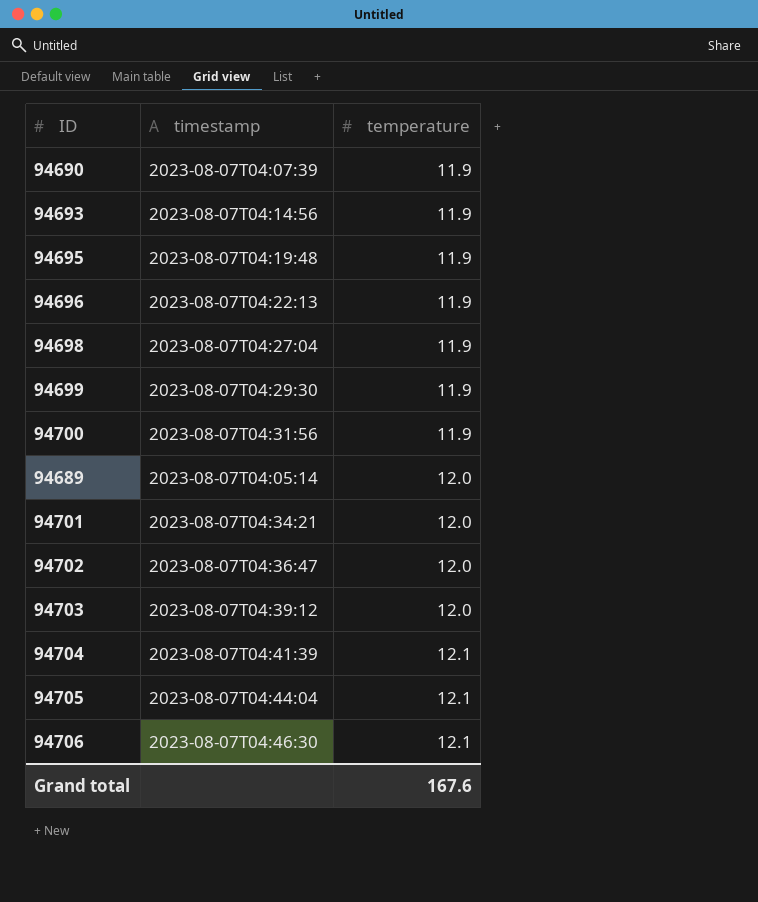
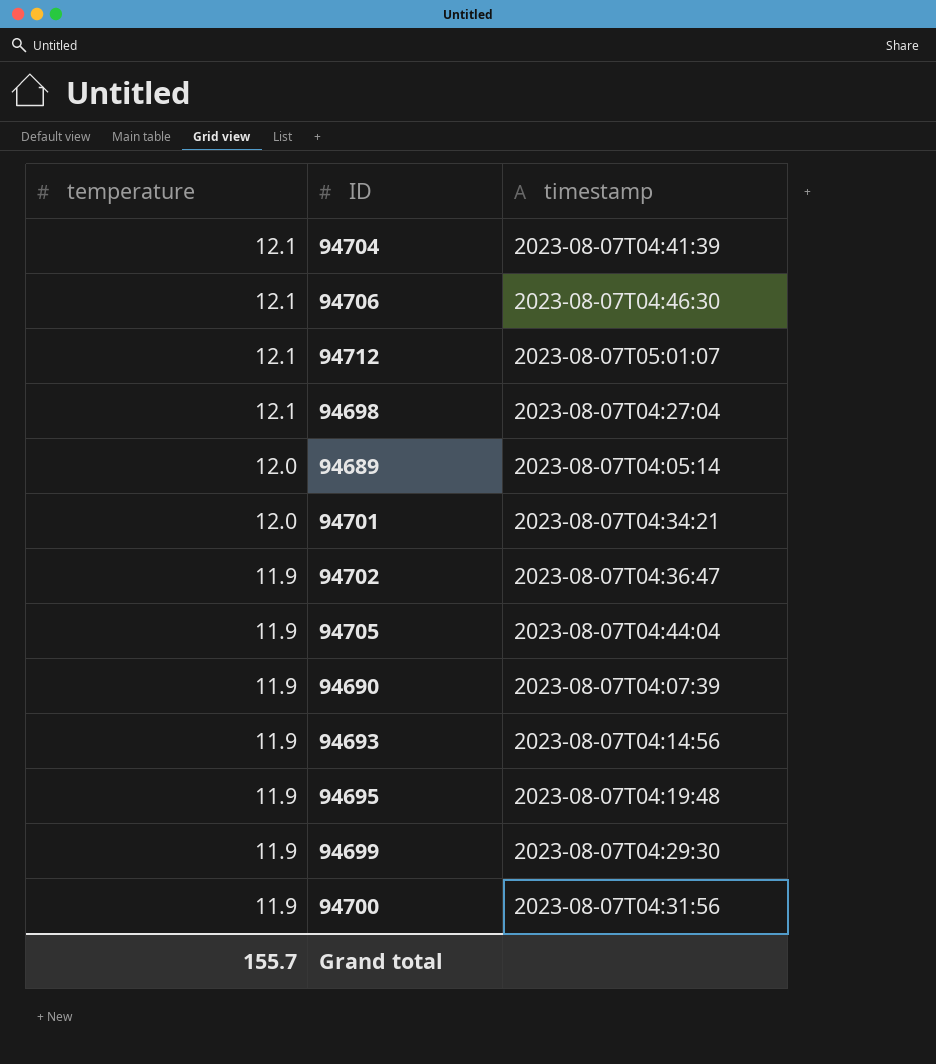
row order: temperature ascending -> temperature descending
column temperature | position: 3 -> 1
row 94696: 2023-08-07T04:22:13 | 11.9 -> none
row 94703: 2023-08-07T04:39:12 | 12.0 -> none
row 94712: none -> 12.1 | 2023-08-07T05:01:07
94698 | temperature: 11.9 -> 12.1
94702 | temperature: 12.0 -> 11.9
94705 | temperature: 12.1 -> 11.9
Grand total | temperature: 167.6 -> 155.7

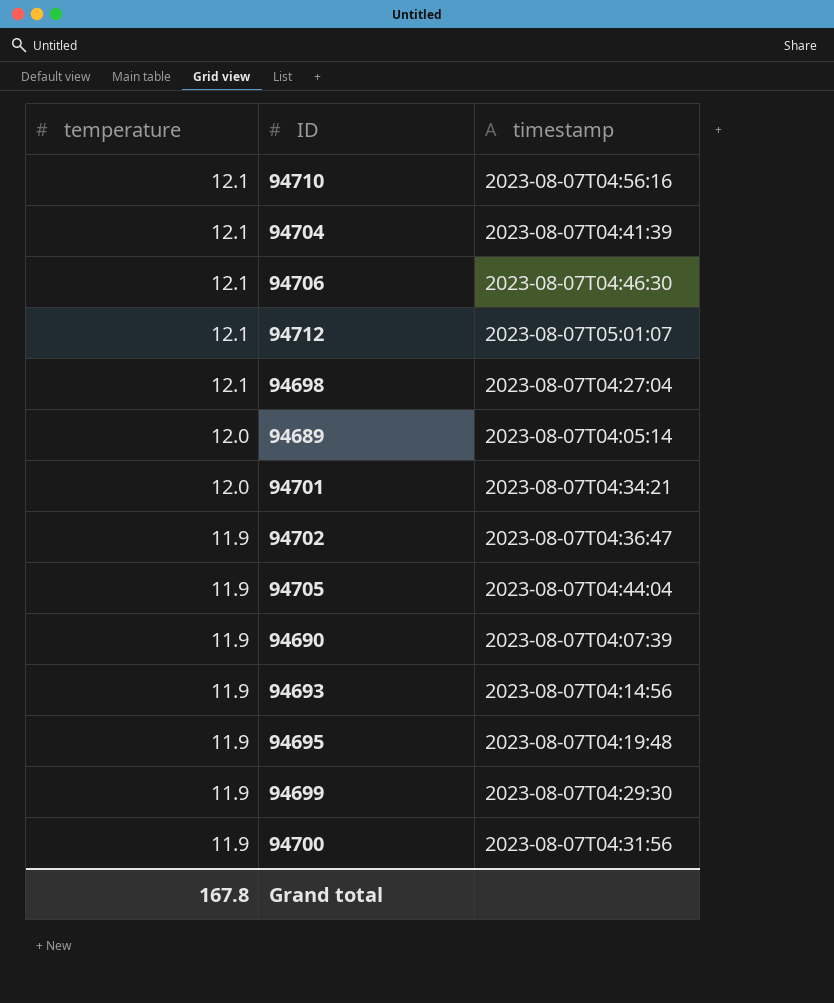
row 94710: none -> 12.1 | 2023-08-07T04:56:16
Grand total | temperature: 155.7 -> 167.8

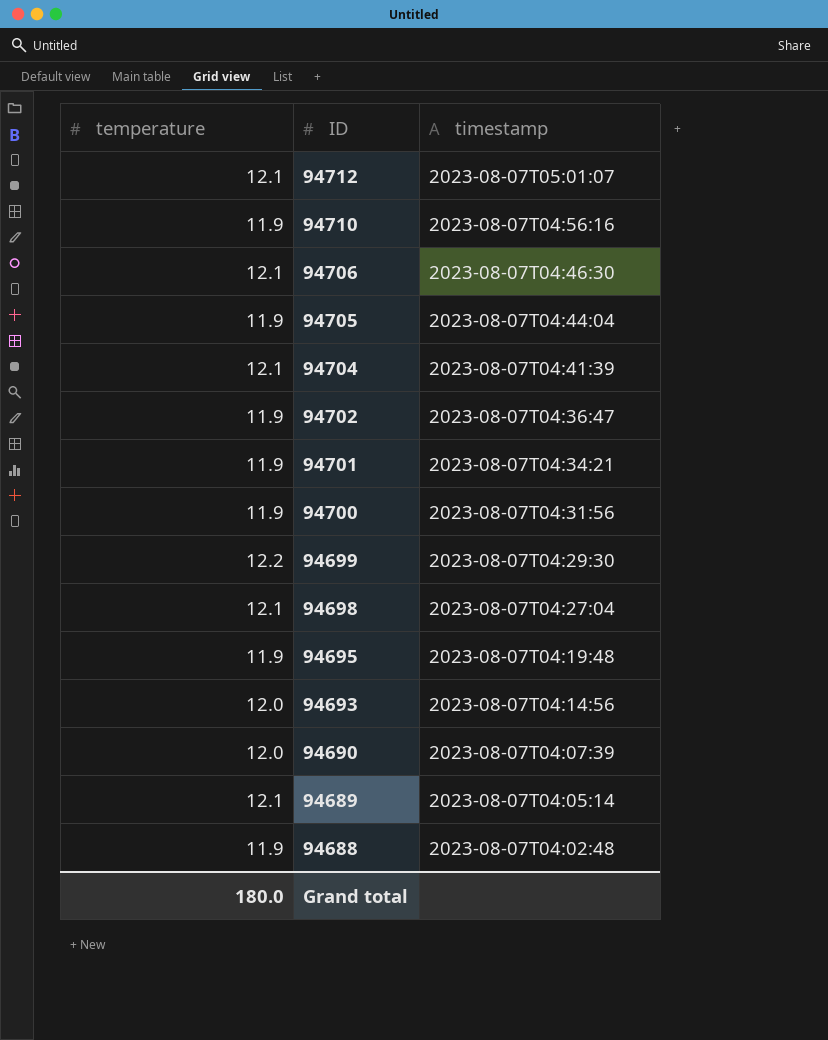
row order: temperature descending -> ID descending
94710 | temperature: 12.1 -> 11.9
94701 | temperature: 12.0 -> 11.9
94699 | temperature: 11.9 -> 12.2
94693 | temperature: 11.9 -> 12.0
94690 | temperature: 11.9 -> 12.0
94689 | temperature: 12.0 -> 12.1
row 94688: none -> 11.9 | 2023-08-07T04:02:48
Grand total | temperature: 167.8 -> 180.0

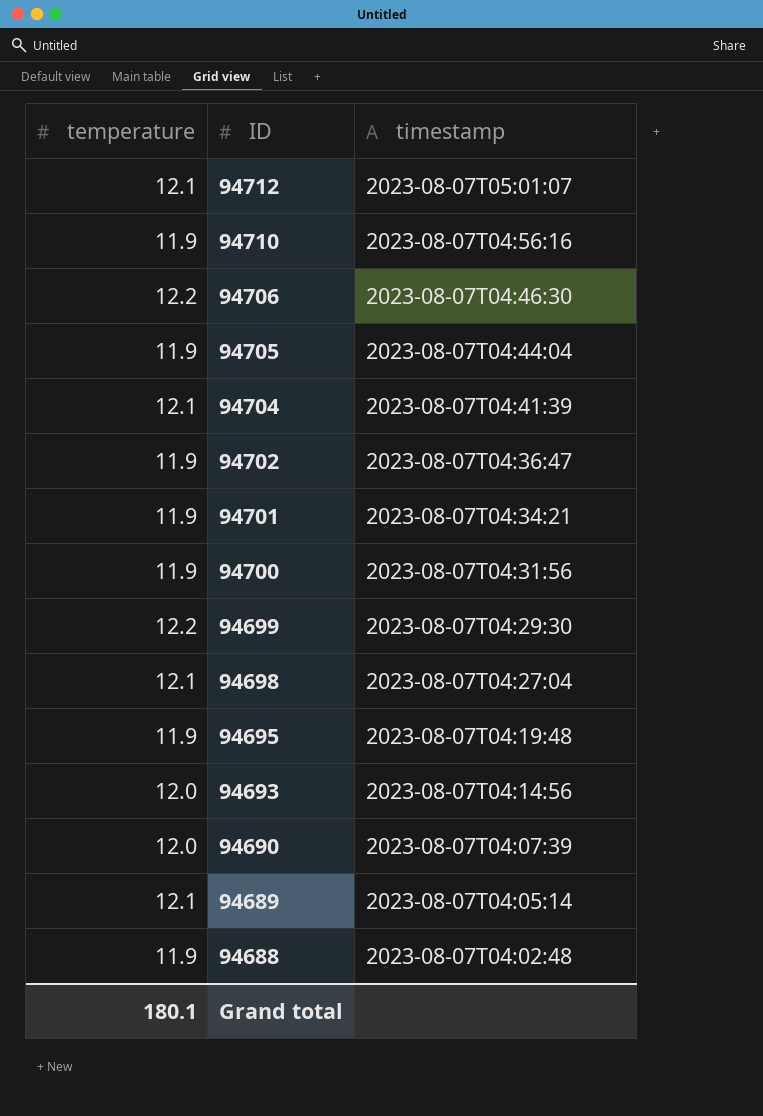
94706 | temperature: 12.1 -> 12.2
Grand total | temperature: 180.0 -> 180.1

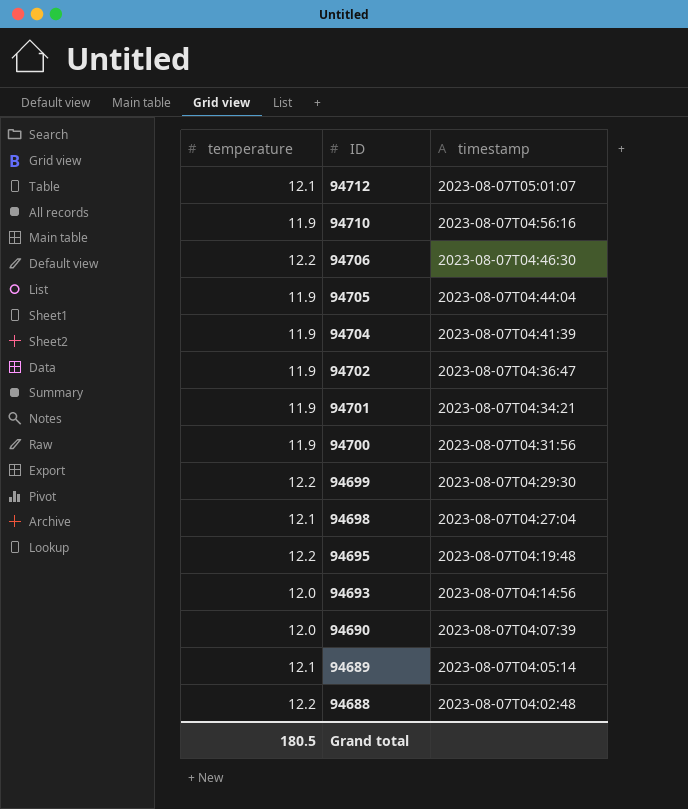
94704 | temperature: 12.1 -> 11.9
94695 | temperature: 11.9 -> 12.2
94688 | temperature: 11.9 -> 12.2
Grand total | temperature: 180.1 -> 180.5

